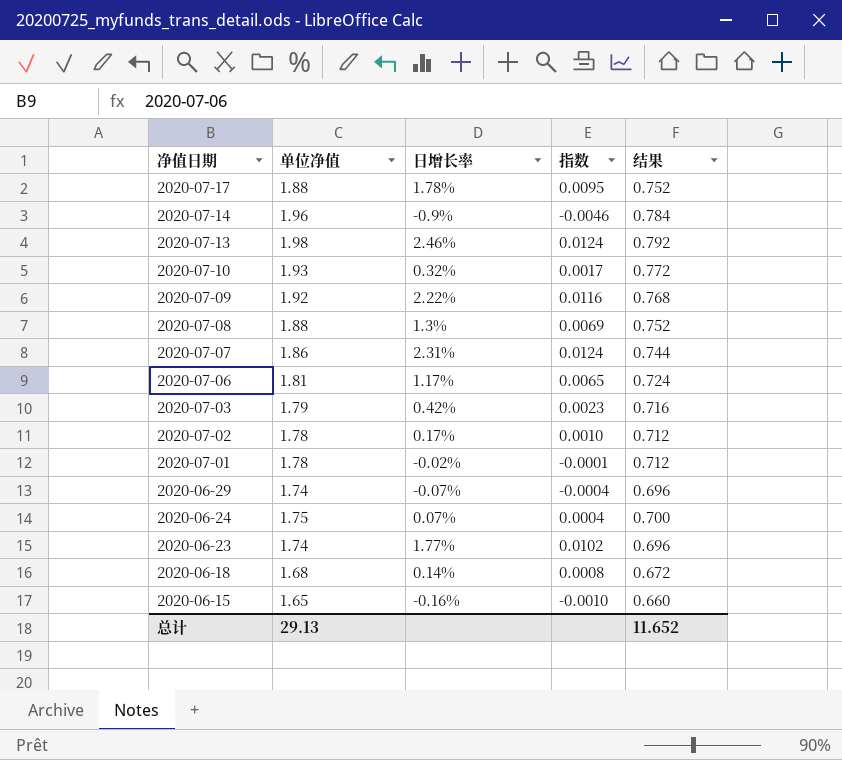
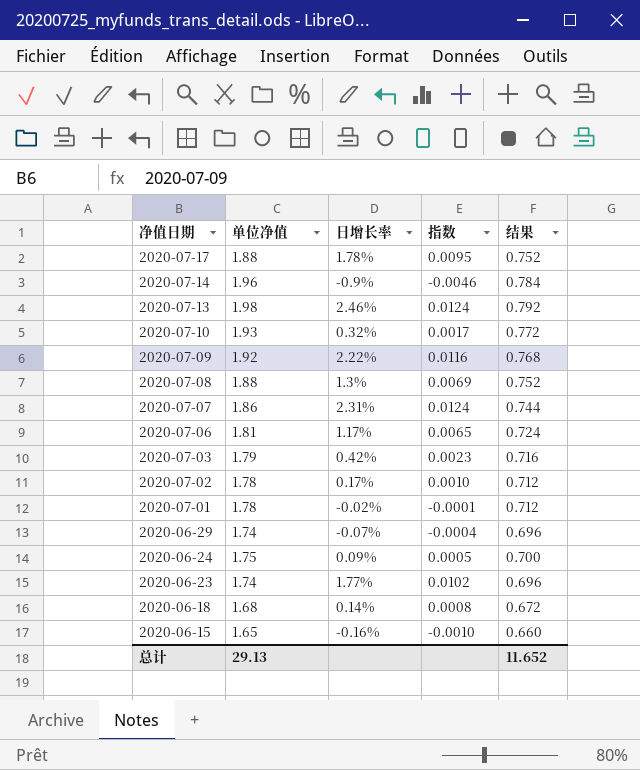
2020-06-24 | 日增长率: 0.07% -> 0.09%
2020-06-24 | 指数: 0.0004 -> 0.0005

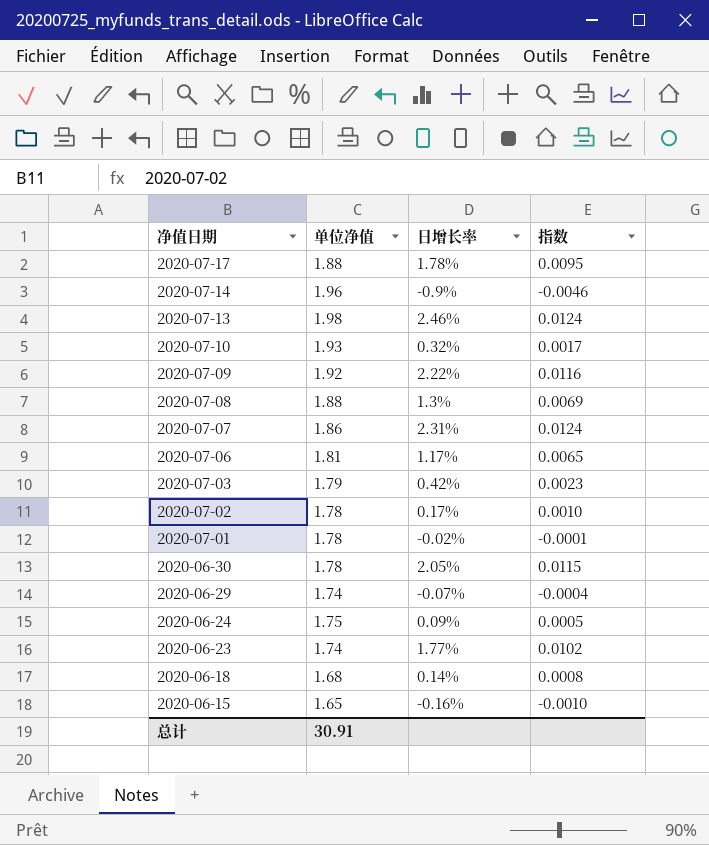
column 结果 | formula: [单位净值] * 0.4 -> none
row 2020-06-30: none -> 1.78 | 2.05% | 0.0115
总计 | 单位净值: 29.13 -> 30.91

